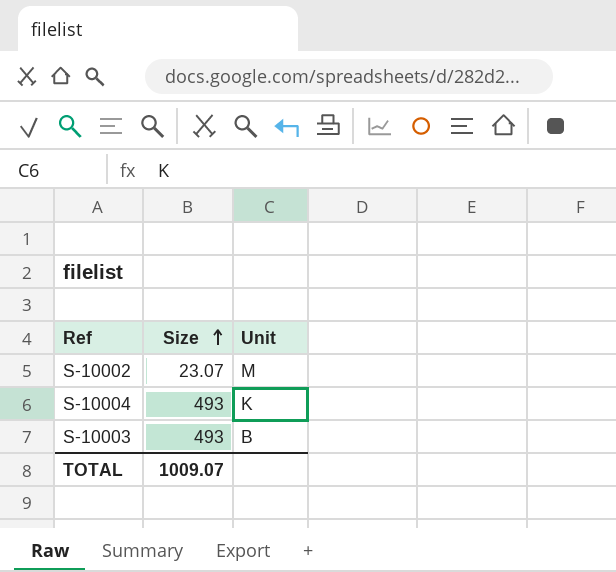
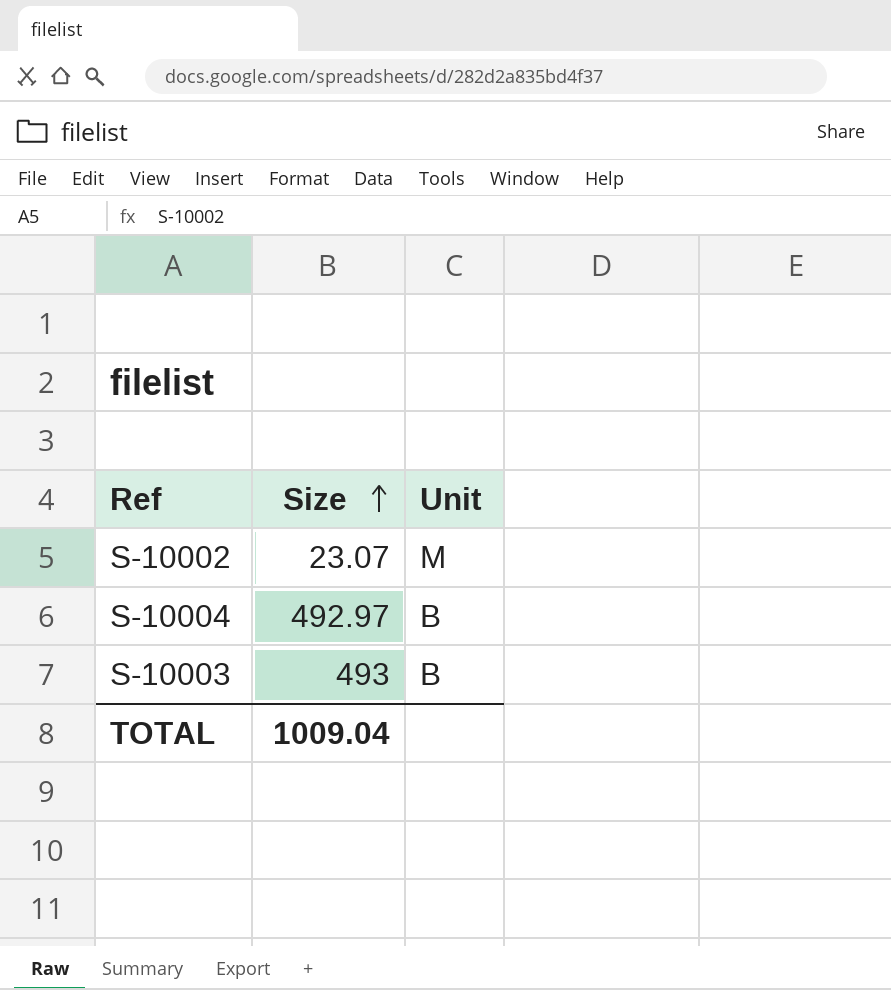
S-10004 | Size: 493 -> 492.97
S-10004 | Unit: K -> B
TOTAL | Size: 1009.07 -> 1009.04

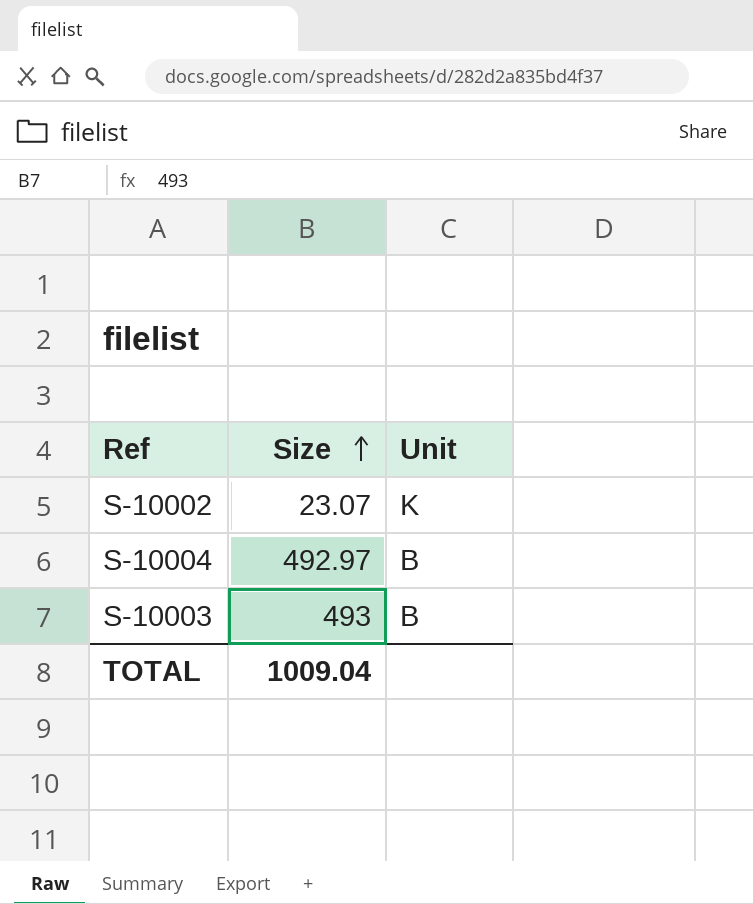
S-10002 | Unit: M -> K

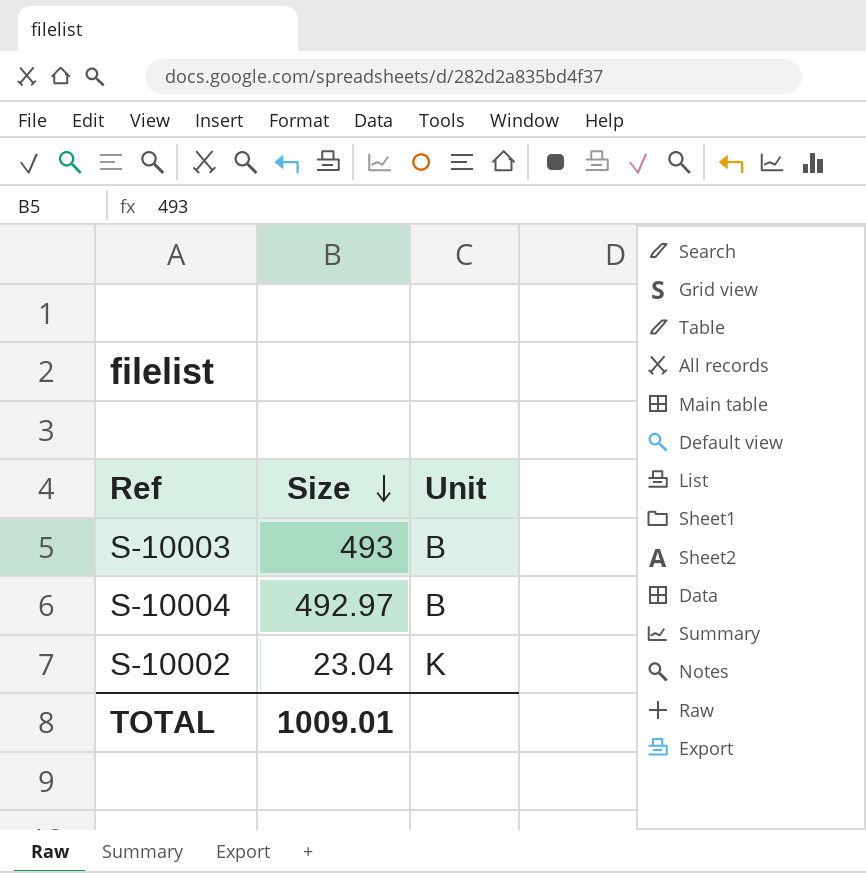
row order: Size ascending -> Size descending
S-10002 | Size: 23.07 -> 23.04
TOTAL | Size: 1009.04 -> 1009.01

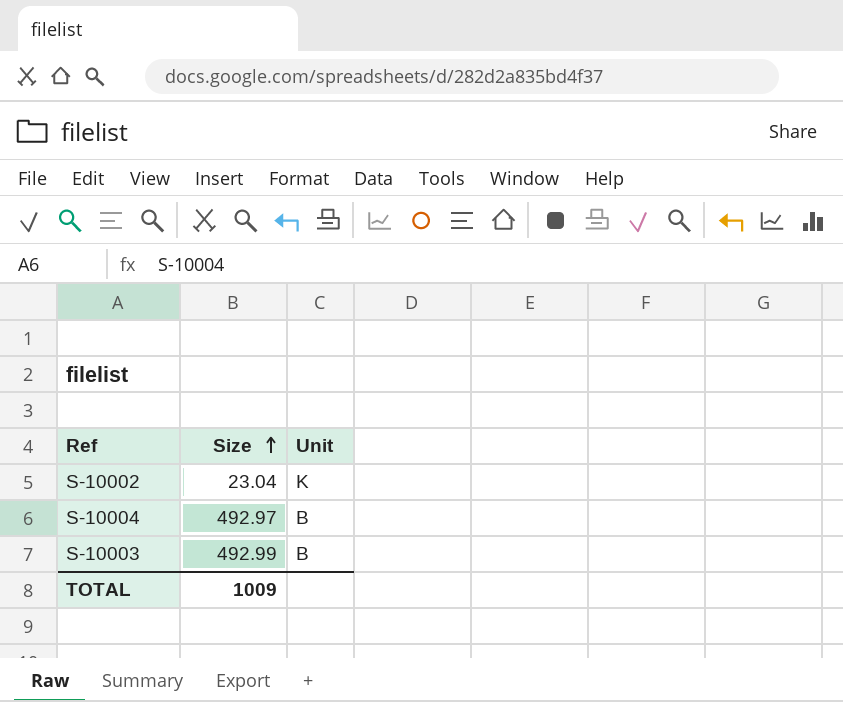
row order: Size descending -> Size ascending
S-10003 | Size: 493 -> 492.99
TOTAL | Size: 1009.01 -> 1009

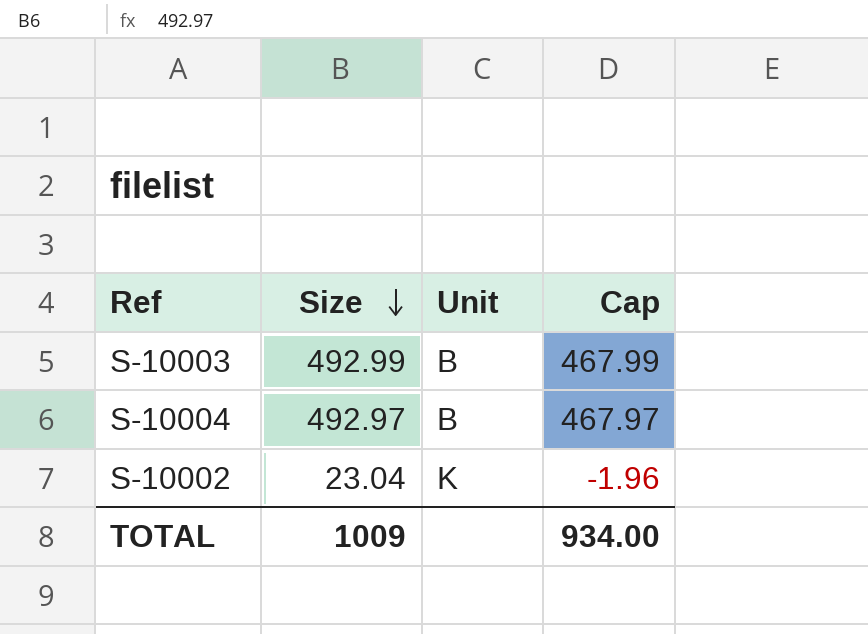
row order: Size ascending -> Size descending
column Cap | formula: none -> [Size] - 25

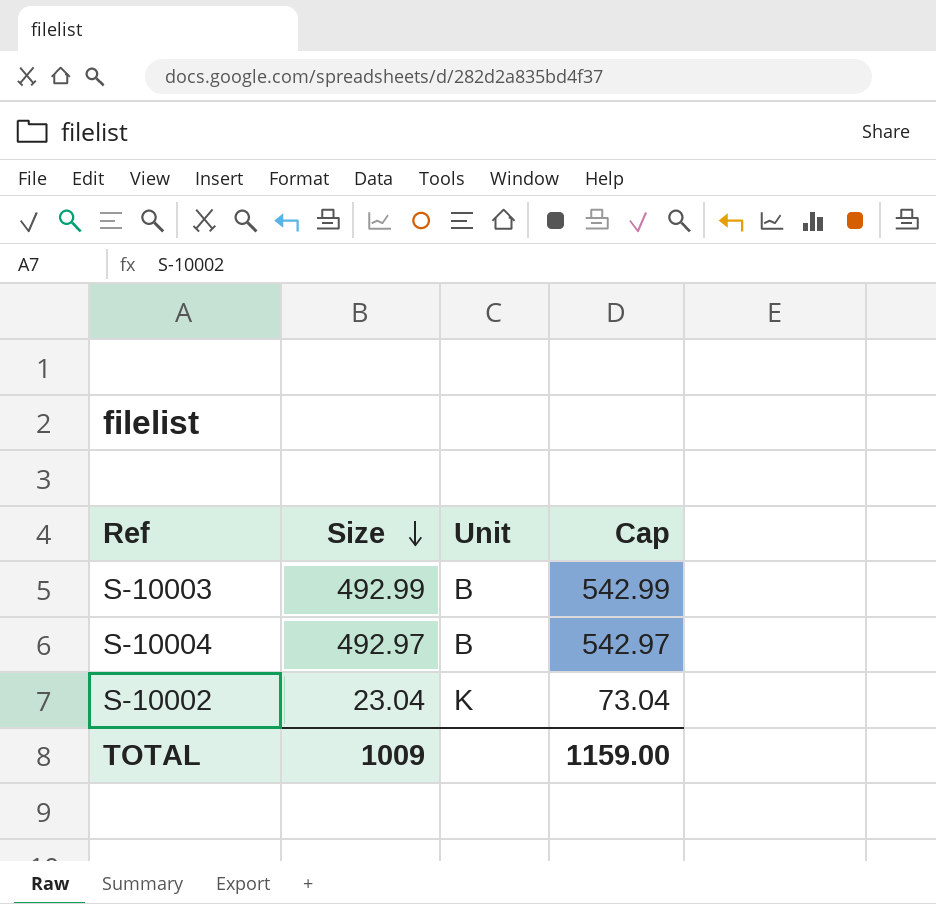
column Cap | formula: [Size] - 25 -> [Size] + 50
TOTAL | Cap: 934.00 -> 1159.00

